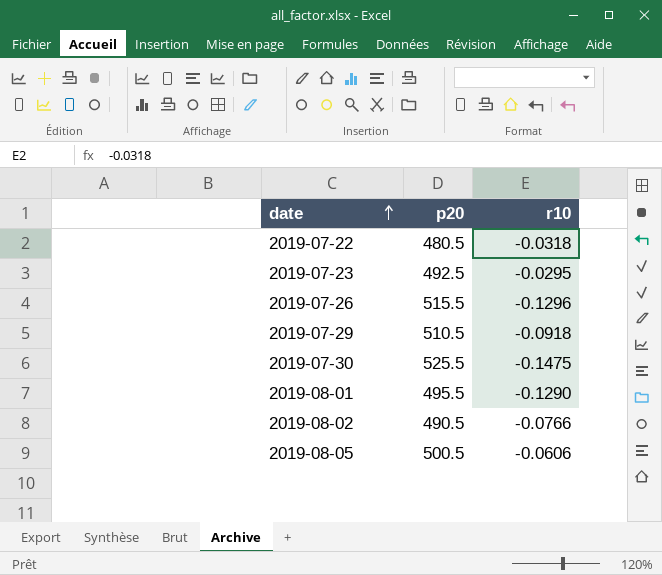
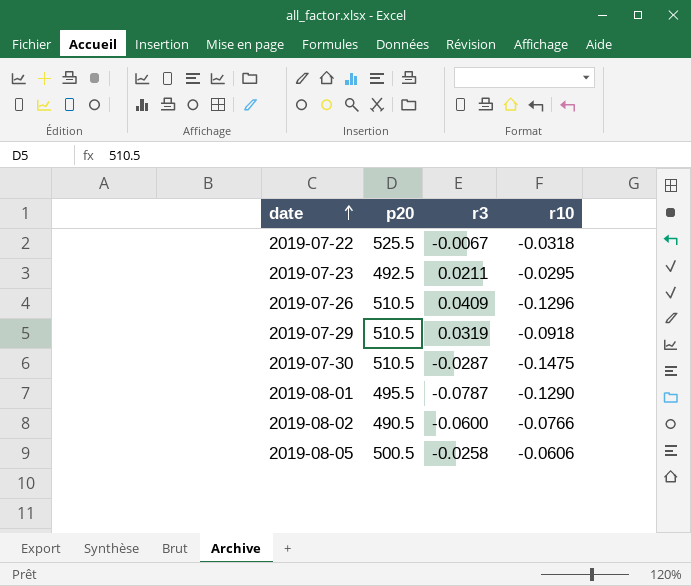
column r3 | position: none -> 3
2019-07-22 | p20: 480.5 -> 525.5
2019-07-26 | p20: 515.5 -> 510.5
2019-07-30 | p20: 525.5 -> 510.5

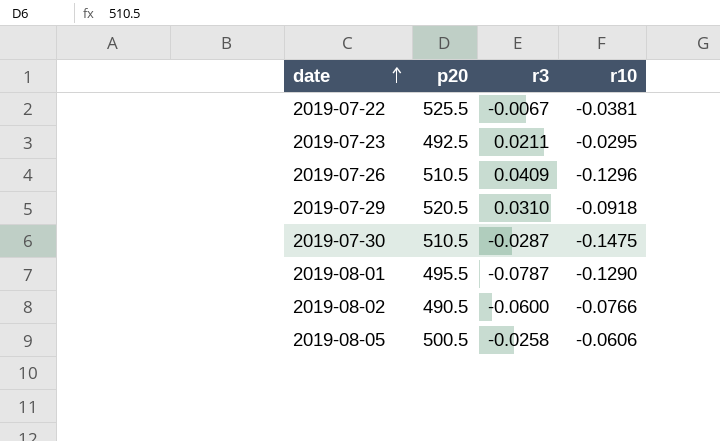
2019-07-22 | r10: -0.0318 -> -0.0381
2019-07-29 | p20: 510.5 -> 520.5
2019-07-29 | r3: 0.0319 -> 0.0310

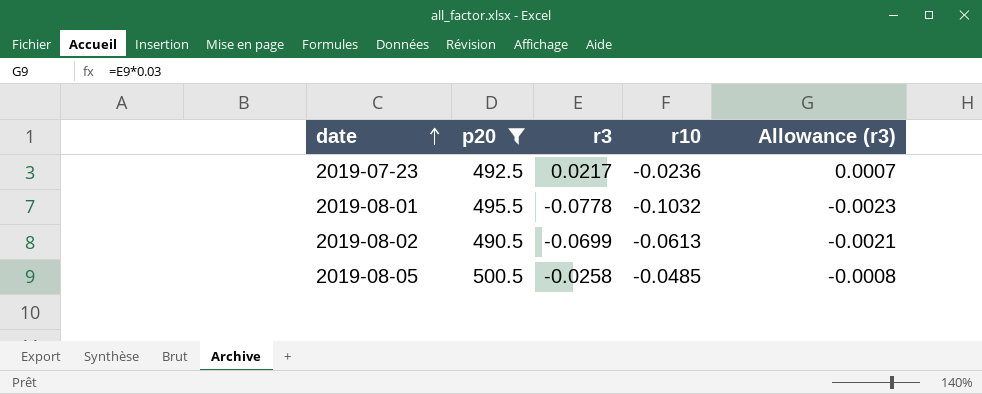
filter: none -> p20 <= 500.5
column Allowance (r3) | formula: none -> [r3] * 0.03
2019-07-23 | r3: 0.0211 -> 0.0217
2019-07-23 | r10: -0.0295 -> -0.0236
2019-08-01 | r3: -0.0787 -> -0.0778
2019-08-01 | r10: -0.1290 -> -0.1032
2019-08-02 | r3: -0.0600 -> -0.0699
2019-08-02 | r10: -0.0766 -> -0.0613
2019-08-05 | r10: -0.0606 -> -0.0485

